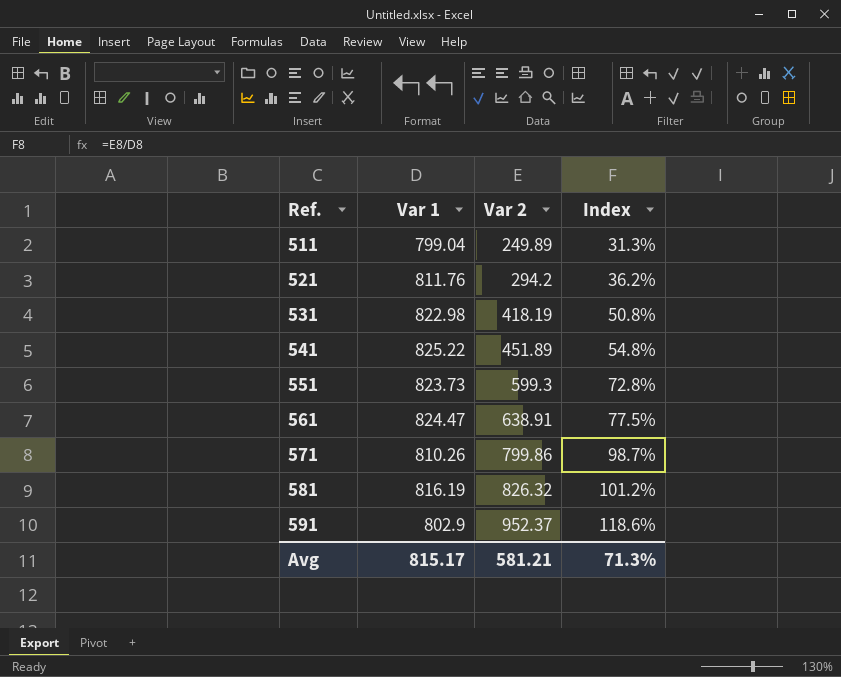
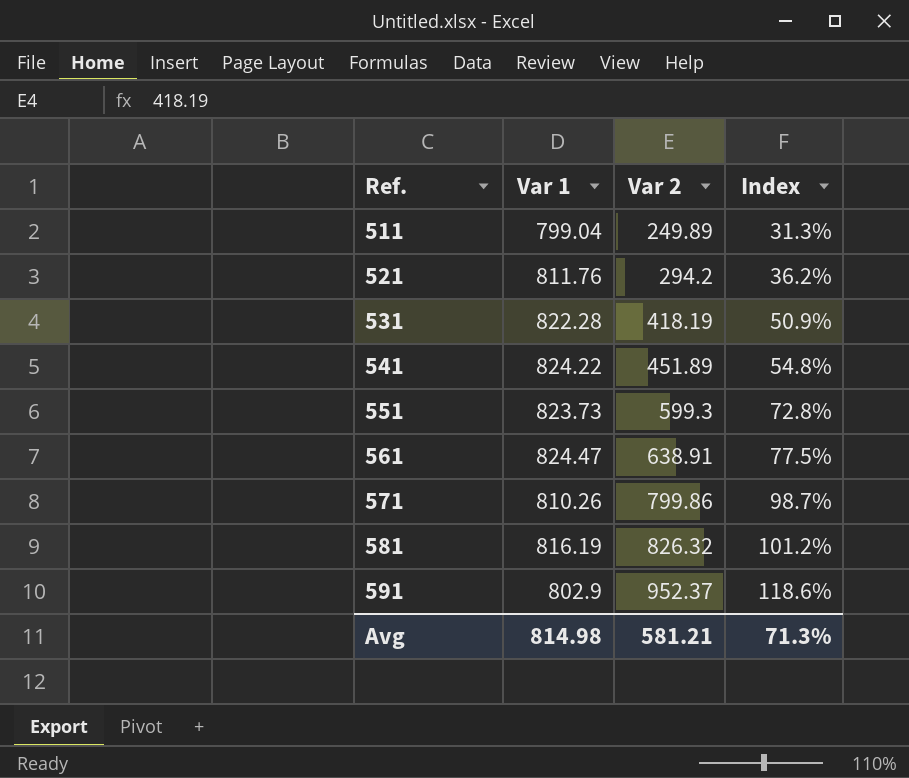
531 | Var 1: 822.98 -> 822.28
531 | Index: 50.8% -> 50.9%
541 | Var 1: 825.22 -> 824.22
Avg | Var 1: 815.17 -> 814.98

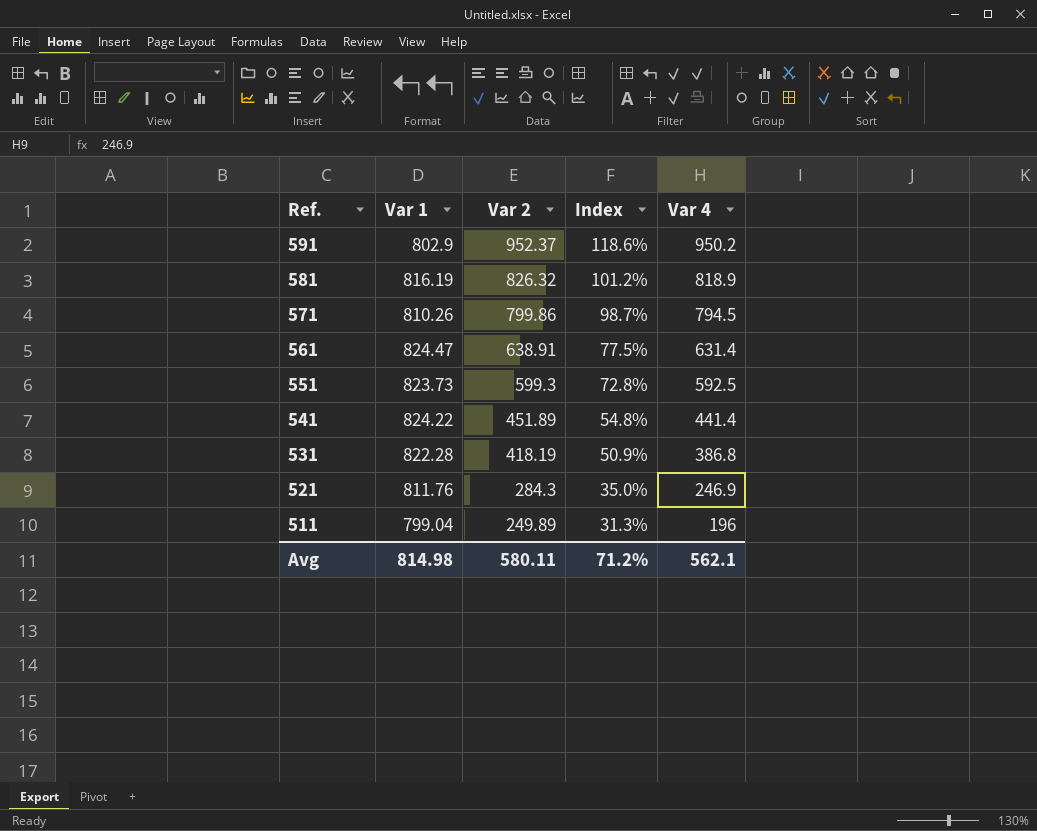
row order: Ref. ascending -> Ref. descending
column Var 4 | position: none -> 5
521 | Var 2: 294.2 -> 284.3
521 | Index: 36.2% -> 35.0%
Avg | Var 2: 581.21 -> 580.11
Avg | Index: 71.3% -> 71.2%

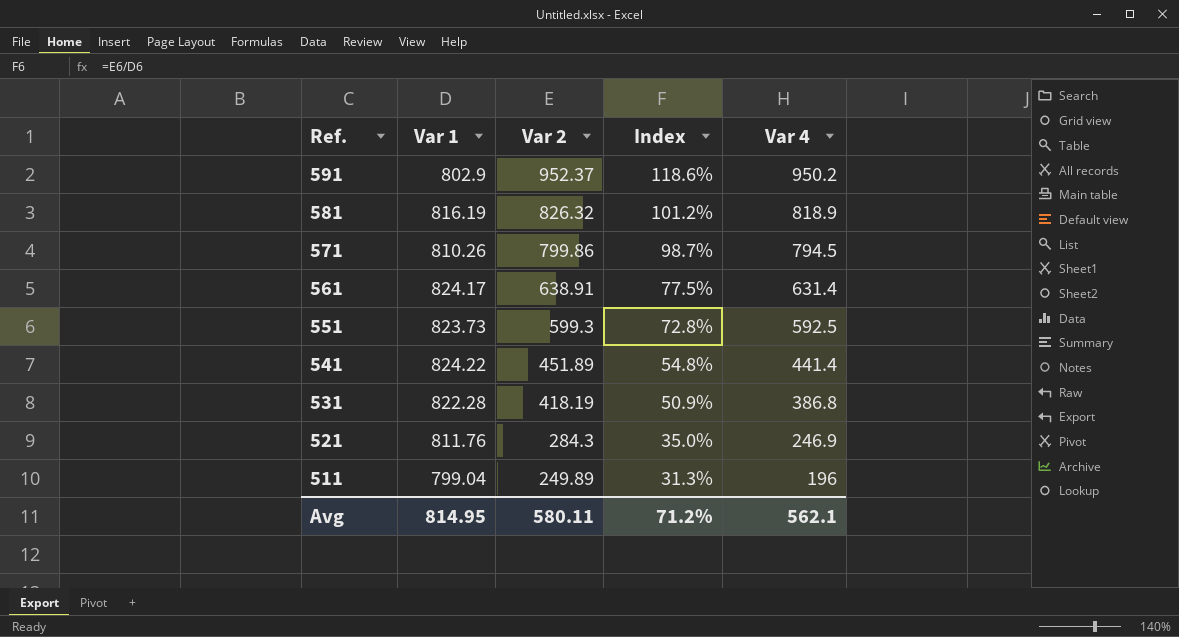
561 | Var 1: 824.47 -> 824.17
Avg | Var 1: 814.98 -> 814.95

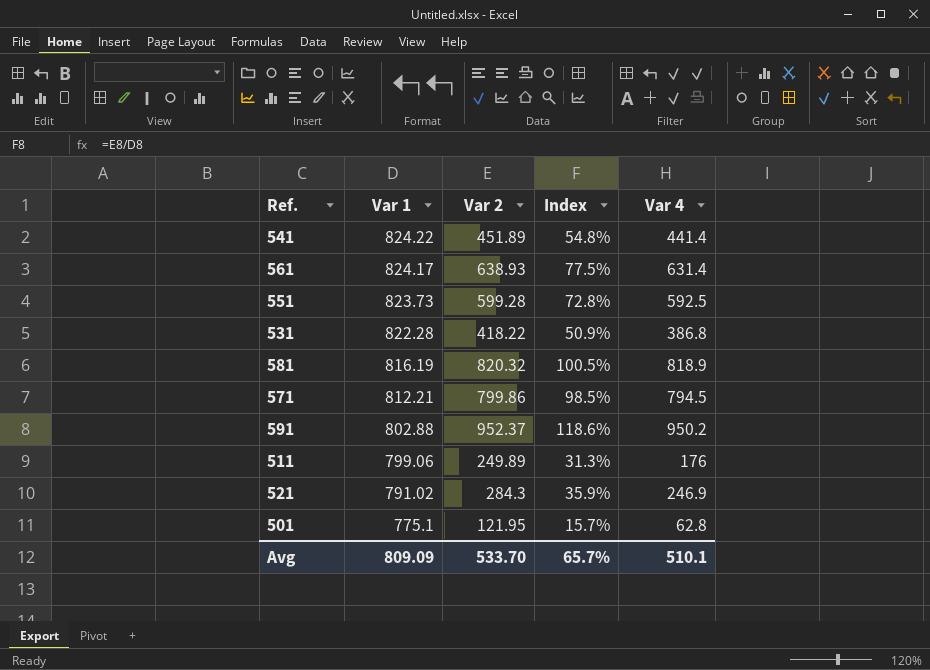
row order: Ref. descending -> Var 1 descending
561 | Var 2: 638.91 -> 638.93
551 | Var 2: 599.3 -> 599.28
531 | Var 2: 418.19 -> 418.22
581 | Var 2: 826.32 -> 820.32
581 | Index: 101.2% -> 100.5%
571 | Var 1: 810.26 -> 812.21
571 | Index: 98.7% -> 98.5%
591 | Var 1: 802.9 -> 802.88
511 | Var 1: 799.04 -> 799.06
511 | Var 4: 196 -> 176
521 | Var 1: 811.76 -> 791.02
521 | Index: 35.0% -> 35.9%
row 501: none -> 775.1 | 121.95 | 15.7% | 62.8
Avg | Var 1: 814.95 -> 809.09
Avg | Var 2: 580.11 -> 533.70
Avg | Index: 71.2% -> 65.7%
Avg | Var 4: 562.1 -> 510.1

